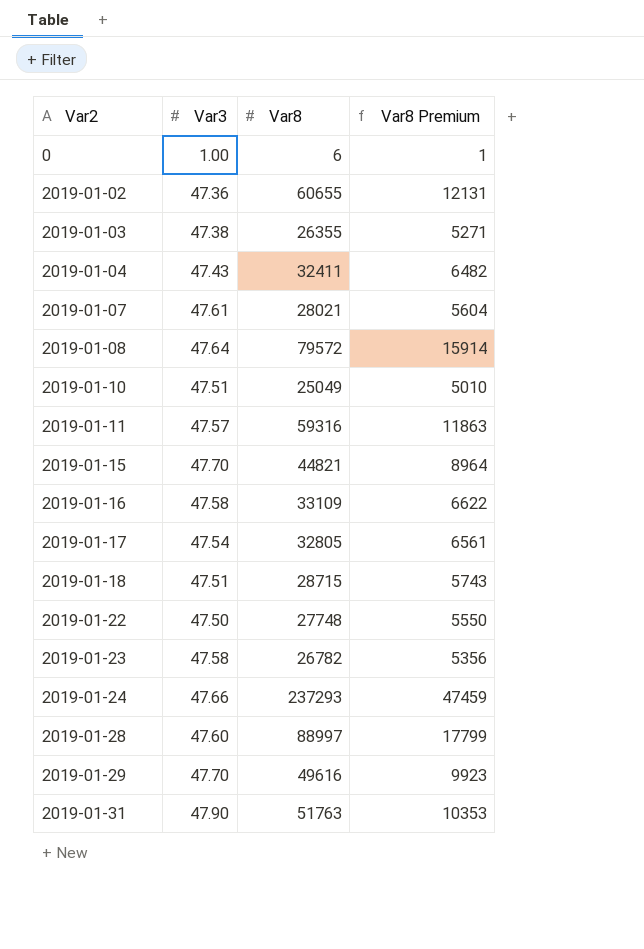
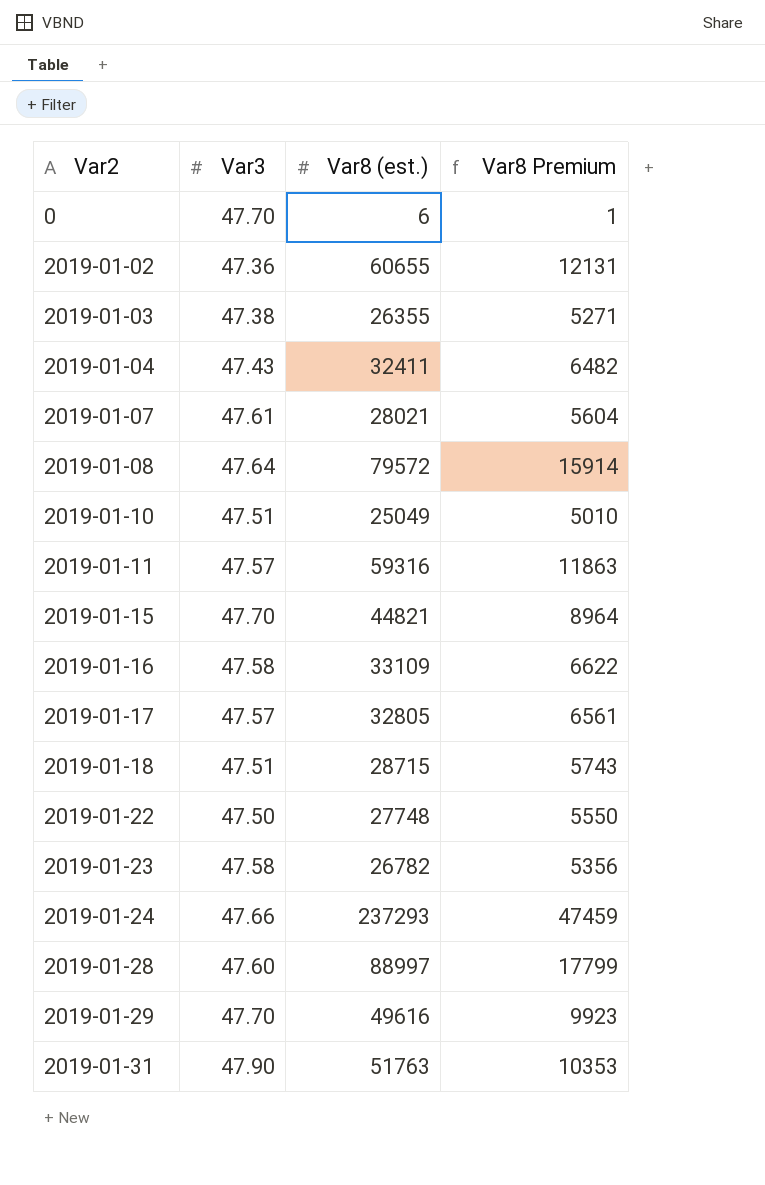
column name: Var8 -> Var8 (est.)
0 | Var3: 1.00 -> 47.70
2019-01-17 | Var3: 47.54 -> 47.57

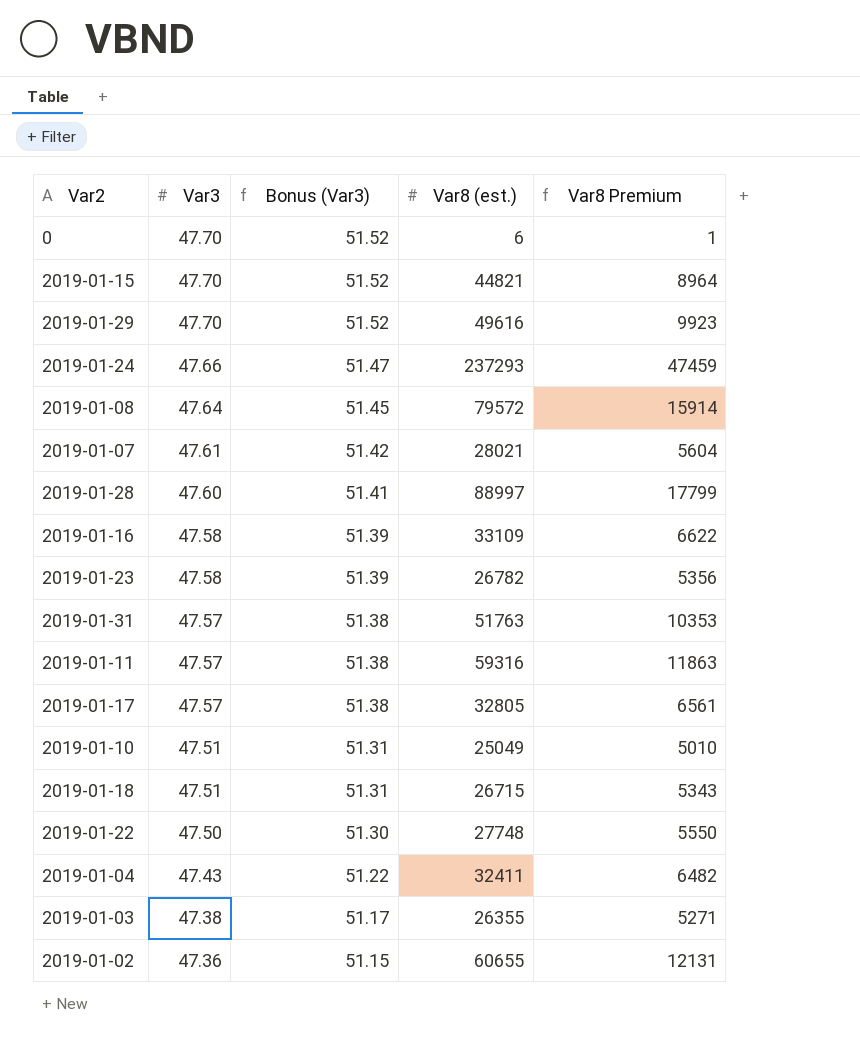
row order: Var2 ascending -> Var3 descending
column Bonus (Var3) | formula: none -> [Var3] * 1.08
2019-01-31 | Var3: 47.90 -> 47.57
2019-01-18 | Var8 (est.): 28715 -> 26715
2019-01-18 | Var8 Premium: 5743 -> 5343

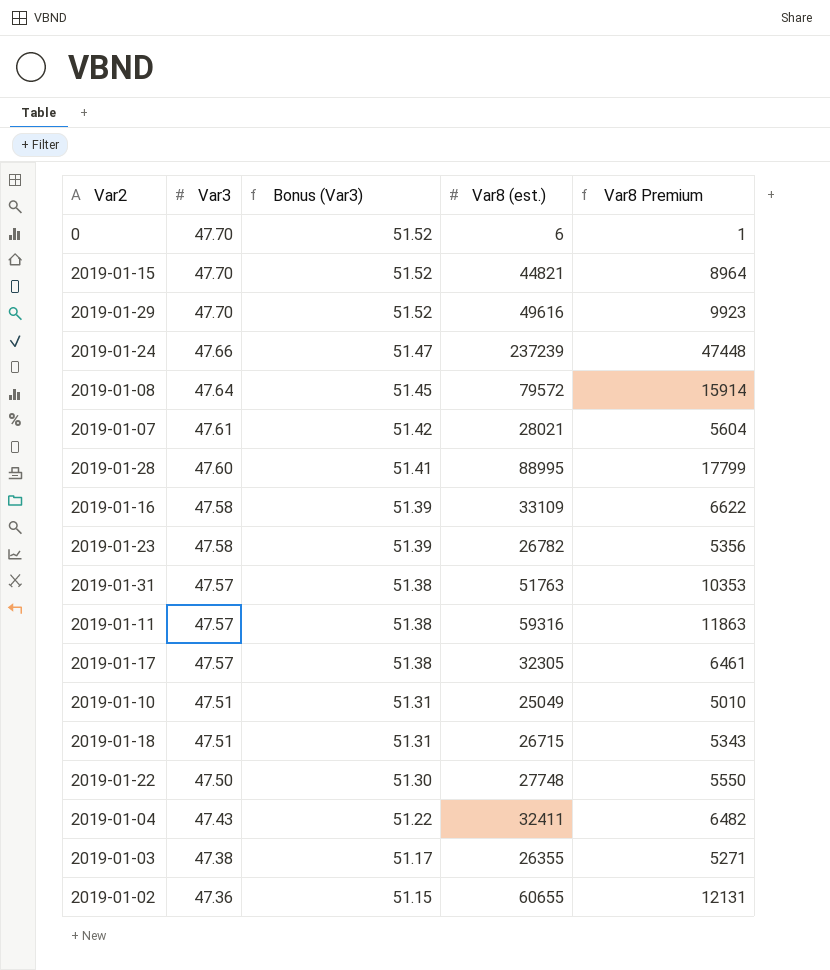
2019-01-24 | Var8 (est.): 237293 -> 237239
2019-01-24 | Var8 Premium: 47459 -> 47448
2019-01-28 | Var8 (est.): 88997 -> 88995
2019-01-17 | Var8 (est.): 32805 -> 32305
2019-01-17 | Var8 Premium: 6561 -> 6461

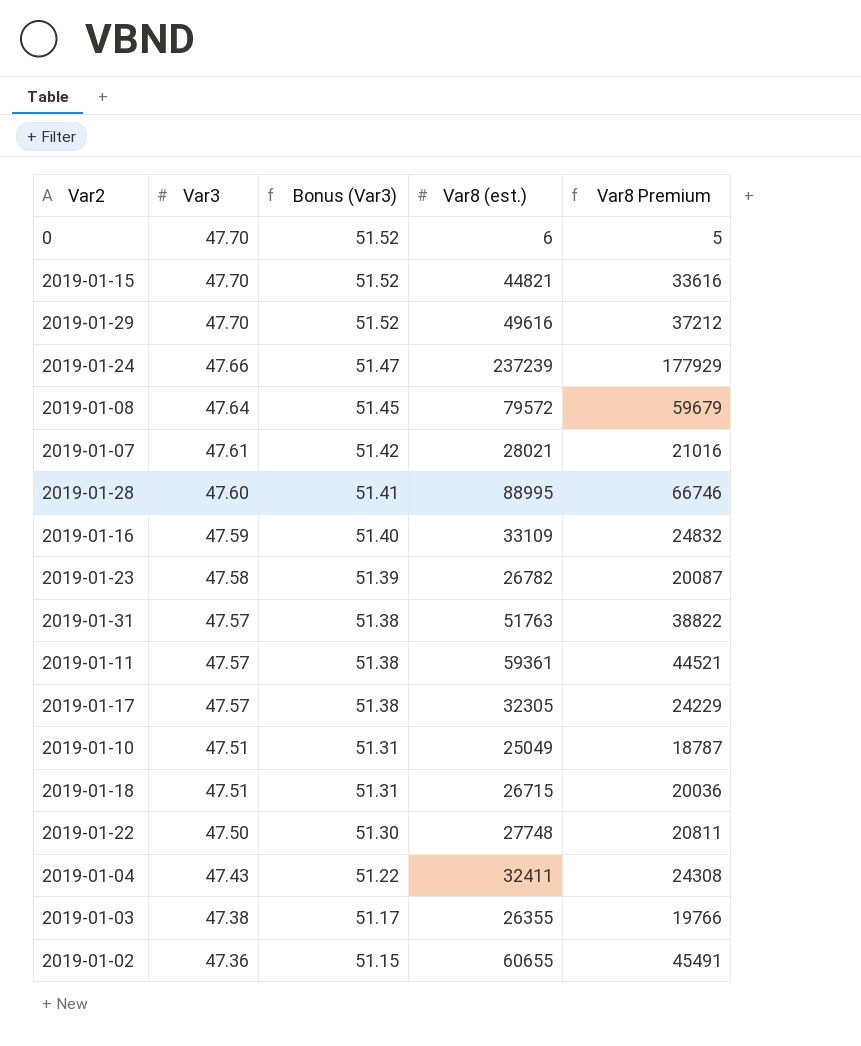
column Var8 Premium | formula: [Var8 (est.)] * 0.2 -> [Var8 (est.)] * 0.75
2019-01-16 | Var3: 47.58 -> 47.59
2019-01-16 | Bonus (Var3): 51.39 -> 51.40
2019-01-11 | Var8 (est.): 59316 -> 59361

